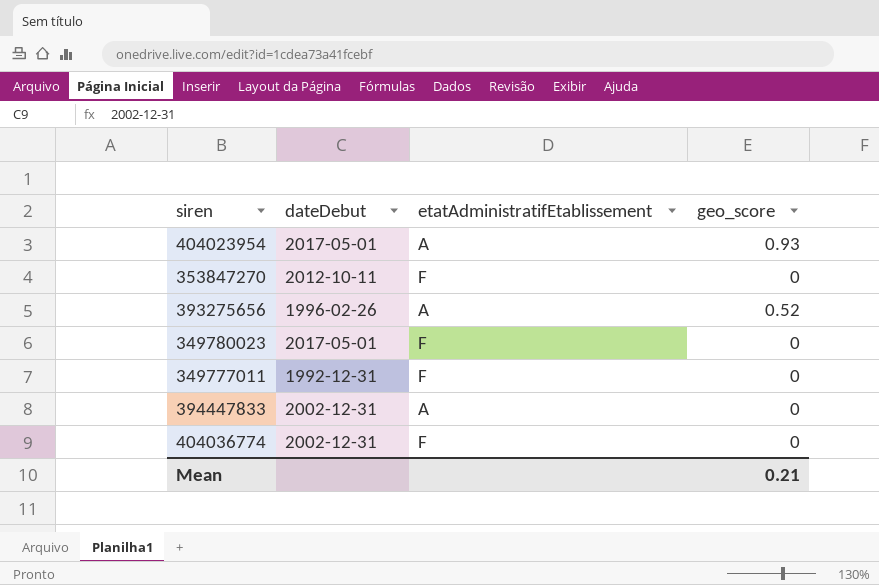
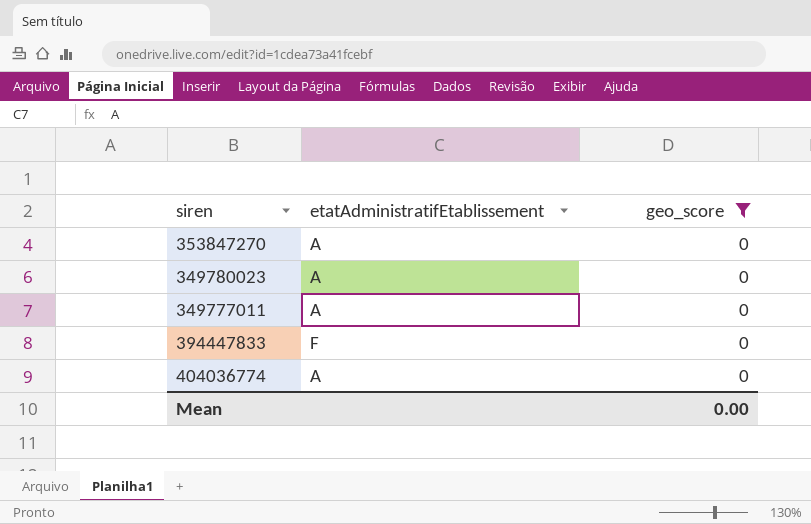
filter: none -> geo_score = 0
column dateDebut | position: 2 -> none
353847270 | etatAdministratifEtablissement: F -> A
349780023 | etatAdministratifEtablissement: F -> A
349777011 | etatAdministratifEtablissement: F -> A
394447833 | etatAdministratifEtablissement: A -> F
404036774 | etatAdministratifEtablissement: F -> A
Mean | geo_score: 0.21 -> 0.00

